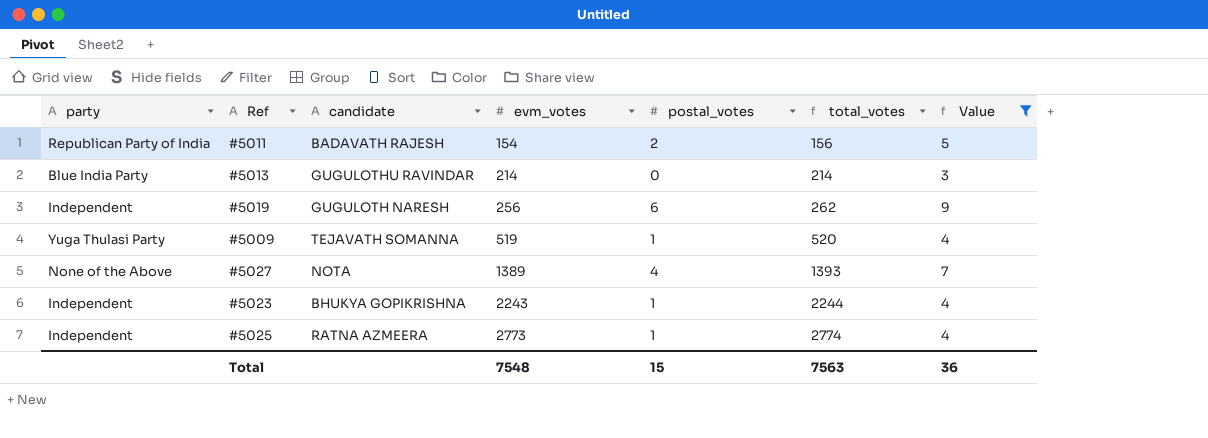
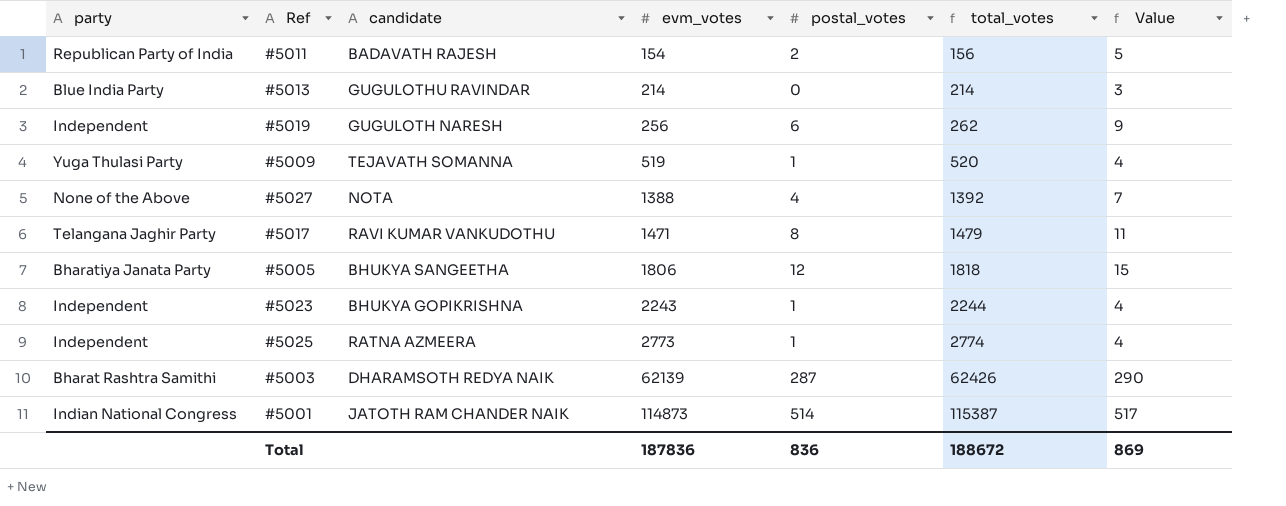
filter: Value <= 9 -> none
#5027 | evm_votes: 1389 -> 1388
#5027 | total_votes: 1393 -> 1392
Total | evm_votes: 7548 -> 187836
Total | postal_votes: 15 -> 836
Total | total_votes: 7563 -> 188672
Total | Value: 36 -> 869

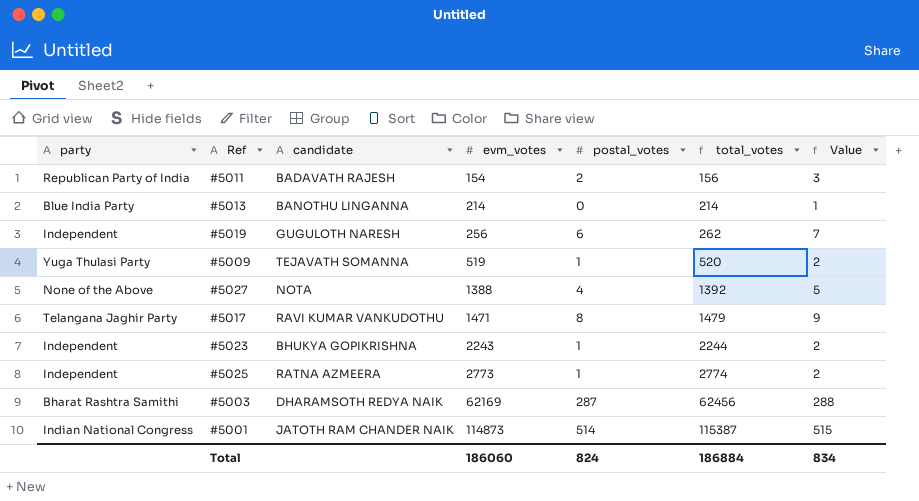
column Value | formula: [postal_votes] + 3 -> [postal_votes] + 1
row #5005: Bharatiya Janata Party | BHUKYA SANGEETHA | 1806 | 12 | 1818 | 15 -> none
#5013 | candidate: GUGULOTHU RAVINDAR -> BANOTHU LINGANNA
#5003 | evm_votes: 62139 -> 62169
#5003 | total_votes: 62426 -> 62456
Total | evm_votes: 187836 -> 186060
Total | postal_votes: 836 -> 824
Total | total_votes: 188672 -> 186884
Total | Value: 869 -> 834

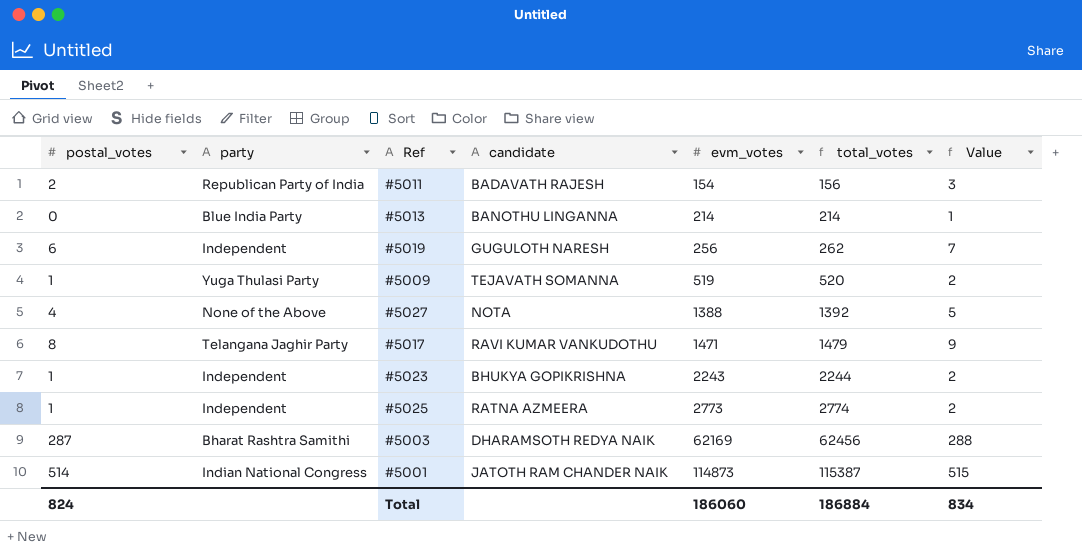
column postal_votes | position: 5 -> 1

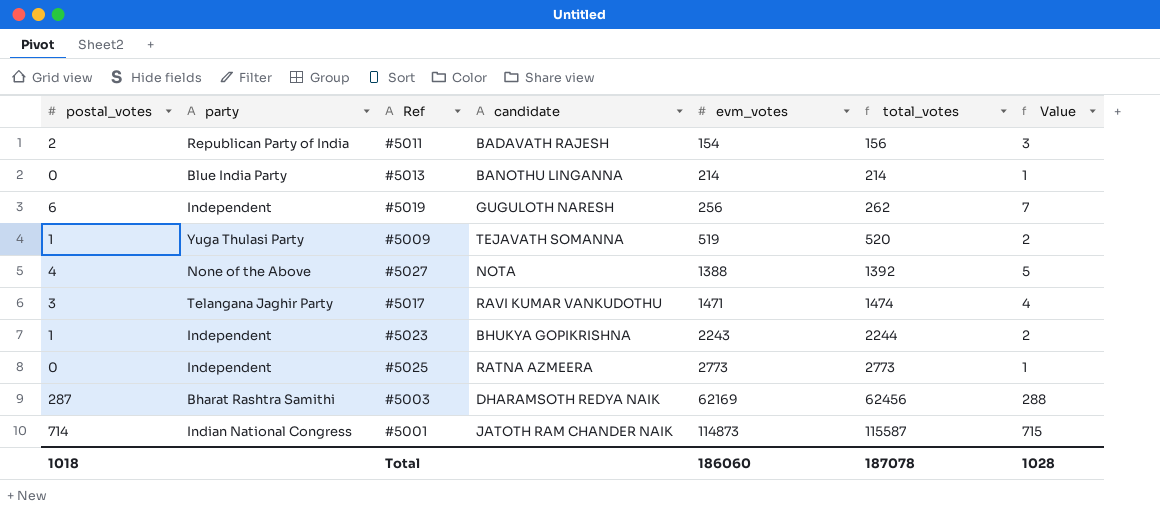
#5017 | postal_votes: 8 -> 3
#5017 | total_votes: 1479 -> 1474
#5017 | Value: 9 -> 4
#5025 | postal_votes: 1 -> 0
#5025 | total_votes: 2774 -> 2773
#5025 | Value: 2 -> 1
#5001 | postal_votes: 514 -> 714
#5001 | total_votes: 115387 -> 115587
#5001 | Value: 515 -> 715
Total | postal_votes: 824 -> 1018
Total | total_votes: 186884 -> 187078
Total | Value: 834 -> 1028

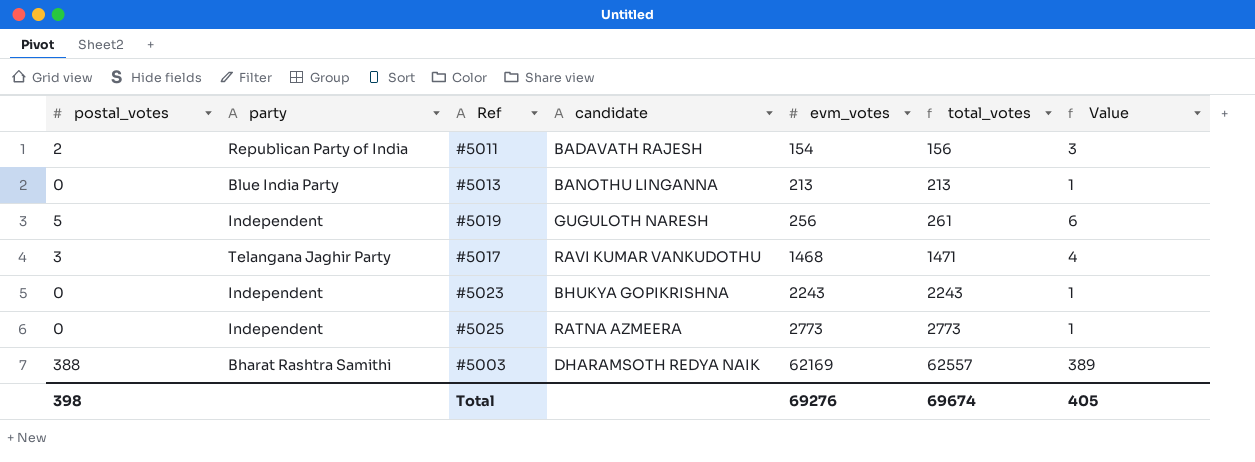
row #5009: 1 | Yuga Thulasi Party | TEJAVATH SOMANNA | 519 | 520 | 2 -> none
row #5027: 4 | None of the Above | NOTA | 1388 | 1392 | 5 -> none
row #5001: 714 | Indian National Congress | JATOTH RAM CHANDER NAIK | 114873 | 115587 | 715 -> none
#5013 | evm_votes: 214 -> 213
#5013 | total_votes: 214 -> 213
#5019 | postal_votes: 6 -> 5
#5019 | total_votes: 262 -> 261
#5019 | Value: 7 -> 6
#5017 | evm_votes: 1471 -> 1468
#5017 | total_votes: 1474 -> 1471
#5023 | postal_votes: 1 -> 0
#5023 | total_votes: 2244 -> 2243
#5023 | Value: 2 -> 1
#5003 | postal_votes: 287 -> 388
#5003 | total_votes: 62456 -> 62557
#5003 | Value: 288 -> 389
Total | postal_votes: 1018 -> 398
Total | evm_votes: 186060 -> 69276
Total | total_votes: 187078 -> 69674
Total | Value: 1028 -> 405

